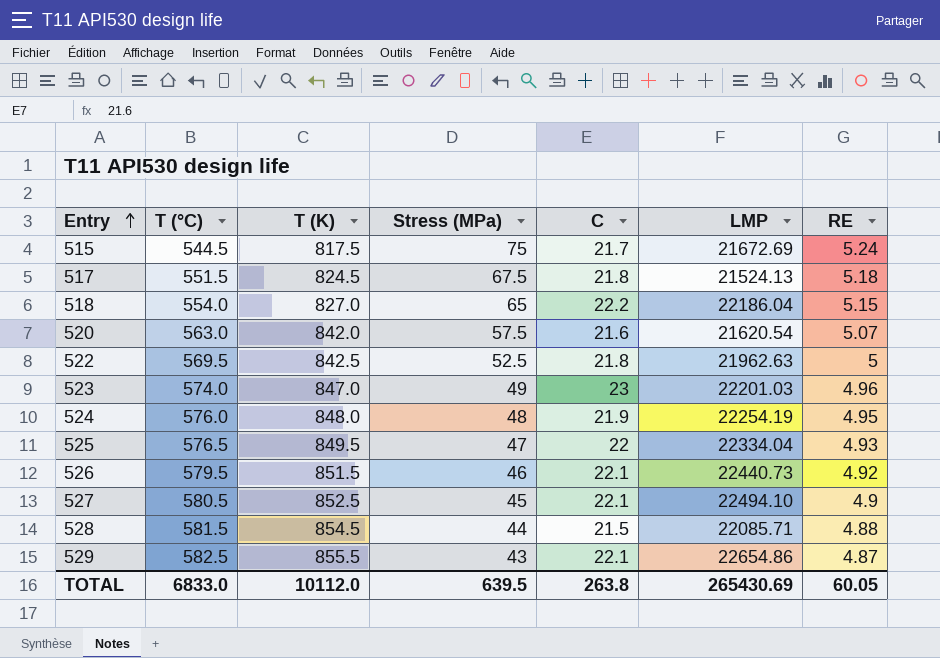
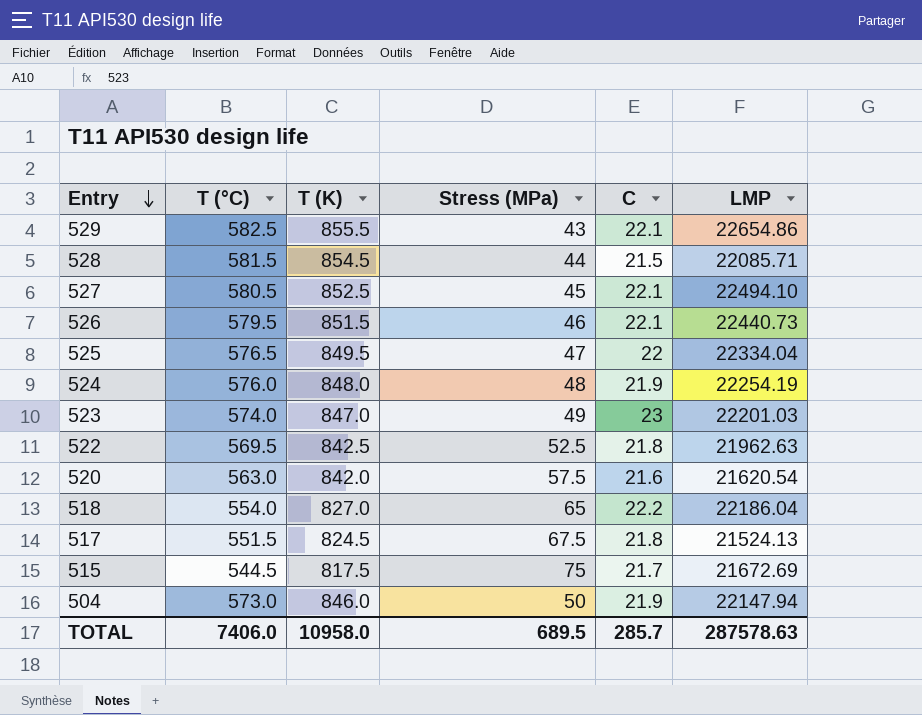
row order: Entry ascending -> Entry descending
column RE | position: 7 -> none
row 504: none -> 573.0 | 846.0 | 50 | 21.9 | 22147.94
TOTAL | T (°C): 6833.0 -> 7406.0
TOTAL | T (K): 10112.0 -> 10958.0
TOTAL | Stress (MPa): 639.5 -> 689.5
TOTAL | C: 263.8 -> 285.7
TOTAL | LMP: 265430.69 -> 287578.63

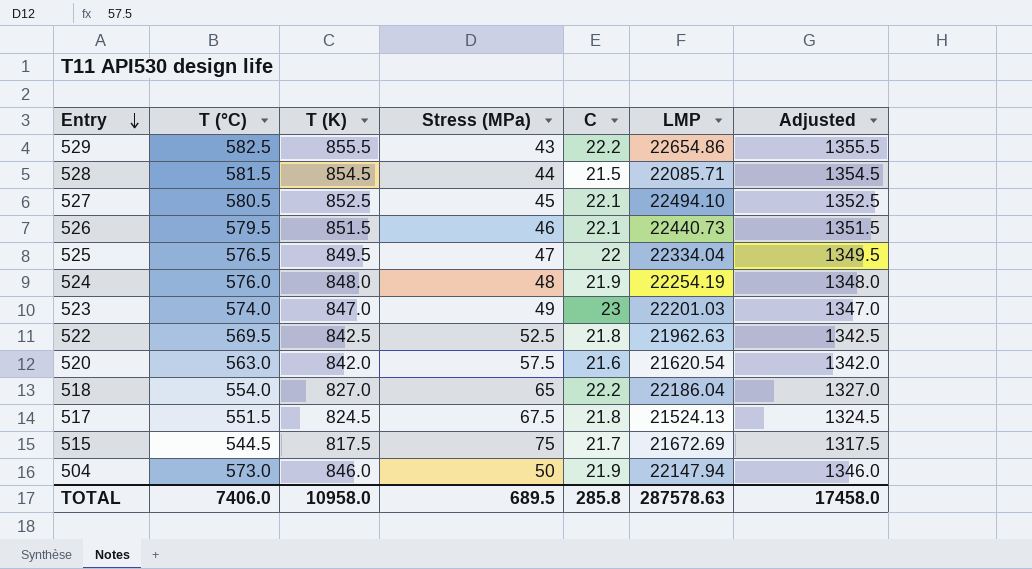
column Adjusted | formula: none -> [T (K)] + 500
529 | C: 22.1 -> 22.2
TOTAL | C: 285.7 -> 285.8

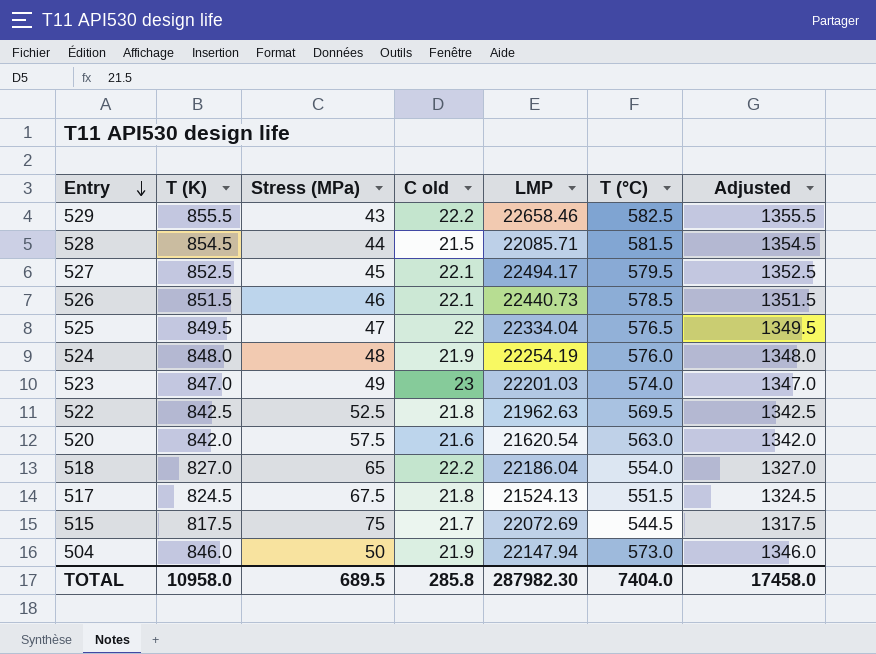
column name: C -> C old
column T (°C) | position: 2 -> 6
529 | LMP: 22654.86 -> 22658.46
527 | LMP: 22494.10 -> 22494.17
527 | T (°C): 580.5 -> 579.5
526 | T (°C): 579.5 -> 578.5
515 | LMP: 21672.69 -> 22072.69
TOTAL | LMP: 287578.63 -> 287982.30
TOTAL | T (°C): 7406.0 -> 7404.0

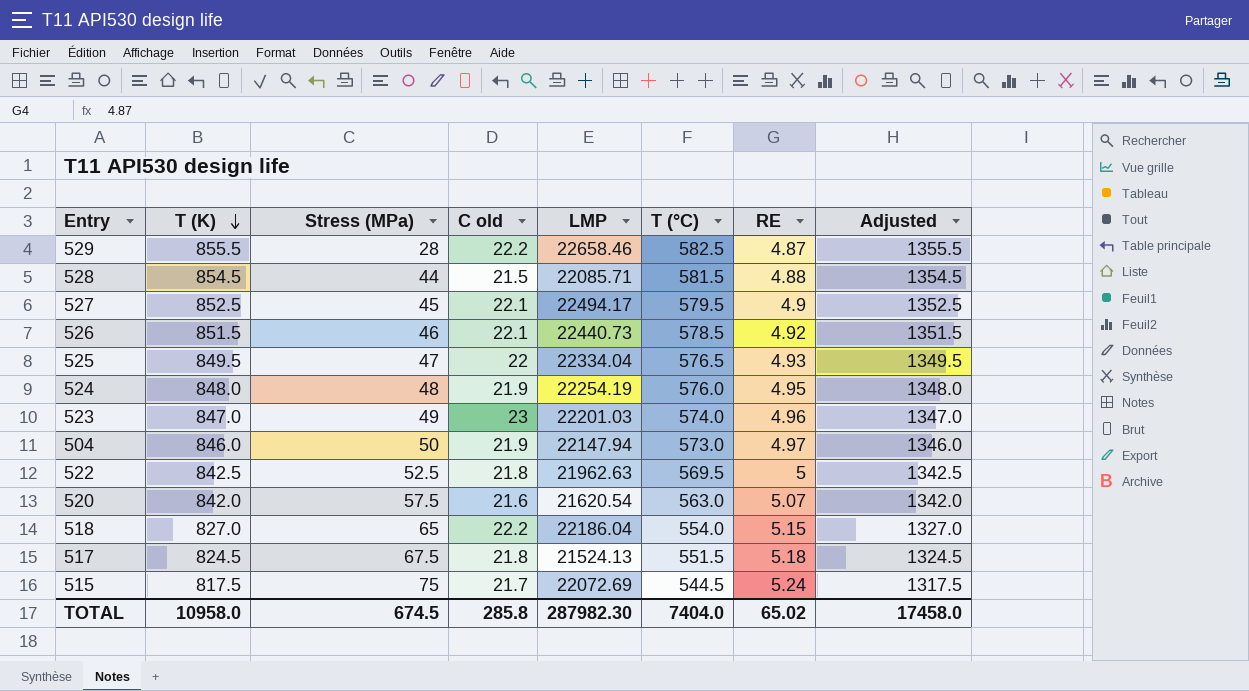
row order: Entry descending -> T (K) descending
column RE | position: none -> 7
529 | Stress (MPa): 43 -> 28
TOTAL | Stress (MPa): 689.5 -> 674.5

